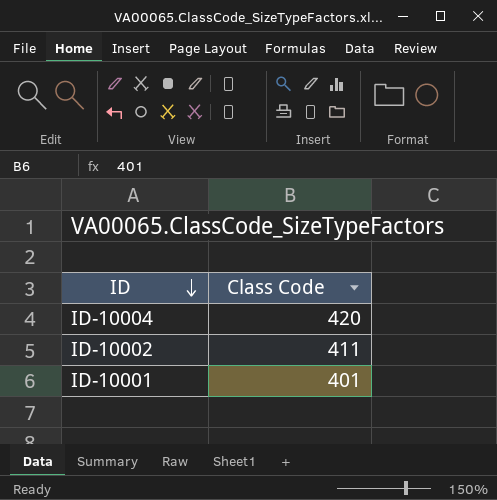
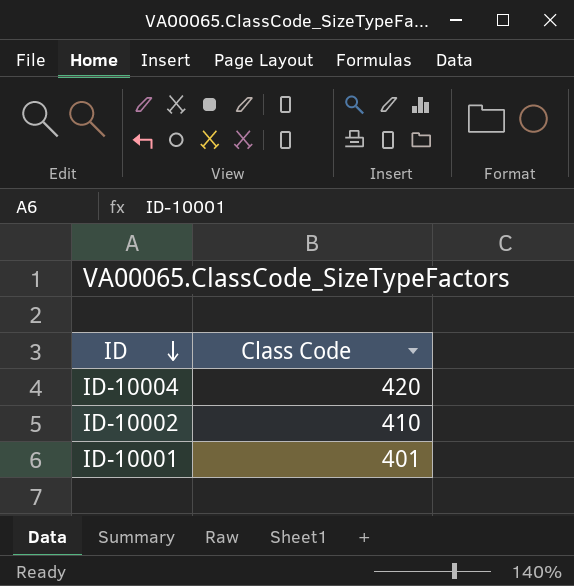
ID-10002 | Class Code: 411 -> 410

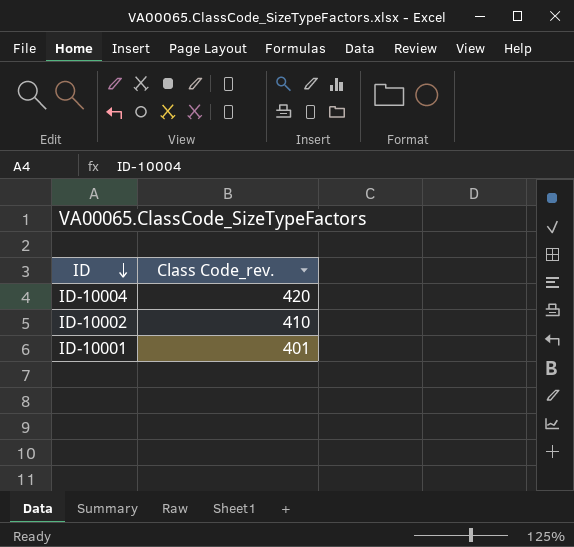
column name: Class Code -> Class Code_rev.

